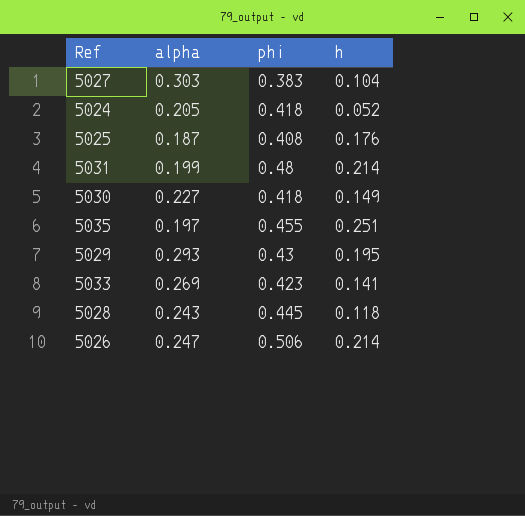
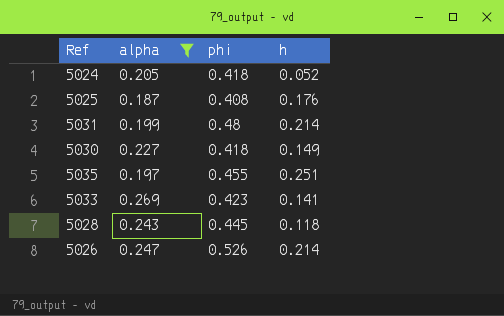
filter: none -> alpha <= 0.269
5026 | phi: 0.506 -> 0.526

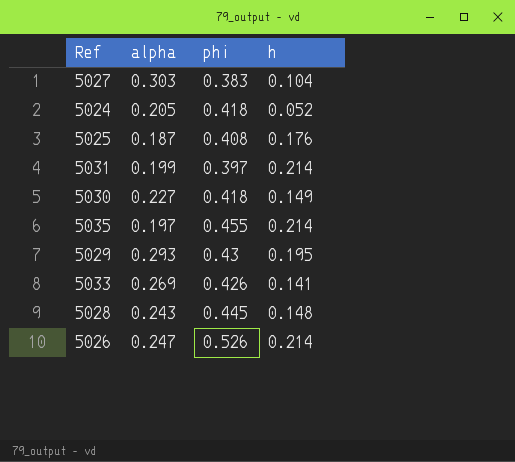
filter: alpha <= 0.269 -> none
5031 | phi: 0.48 -> 0.397
5035 | h: 0.251 -> 0.214
5033 | phi: 0.423 -> 0.426
5028 | h: 0.118 -> 0.148

